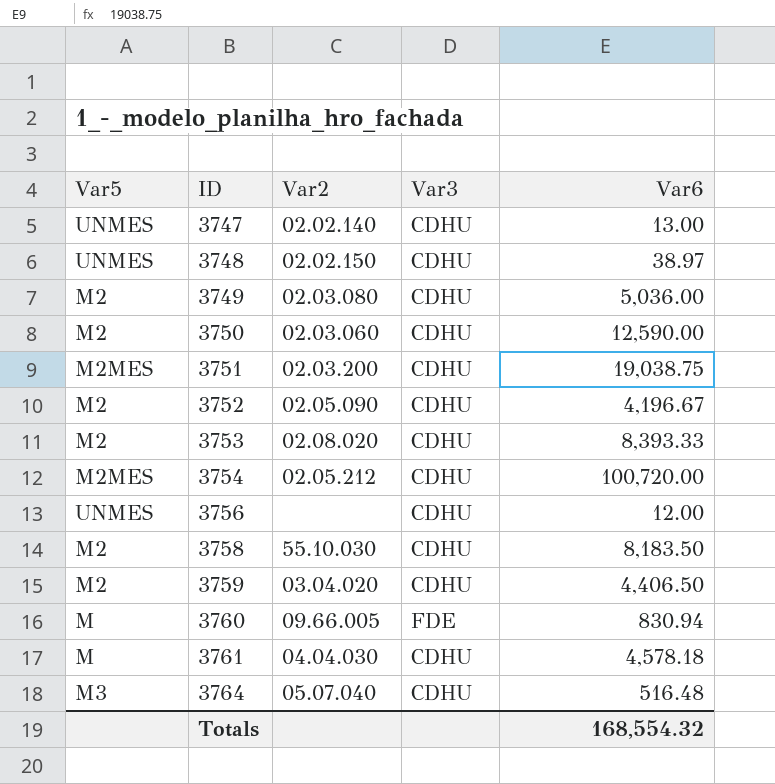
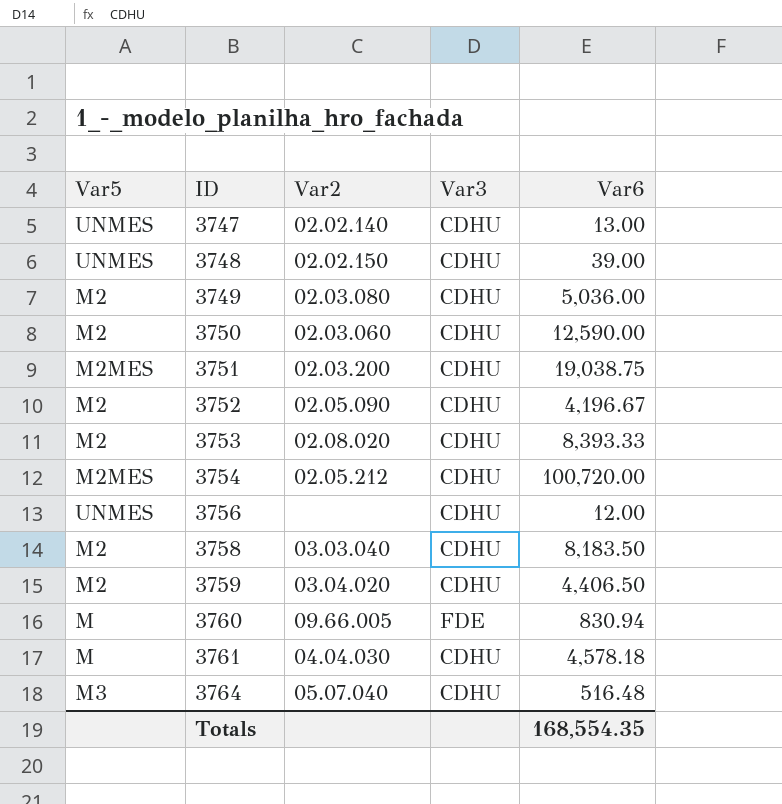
3748 | Var6: 38.97 -> 39.00
3758 | Var2: 55.10.030 -> 03.03.040
Totals | Var6: 168,554.32 -> 168,554.35

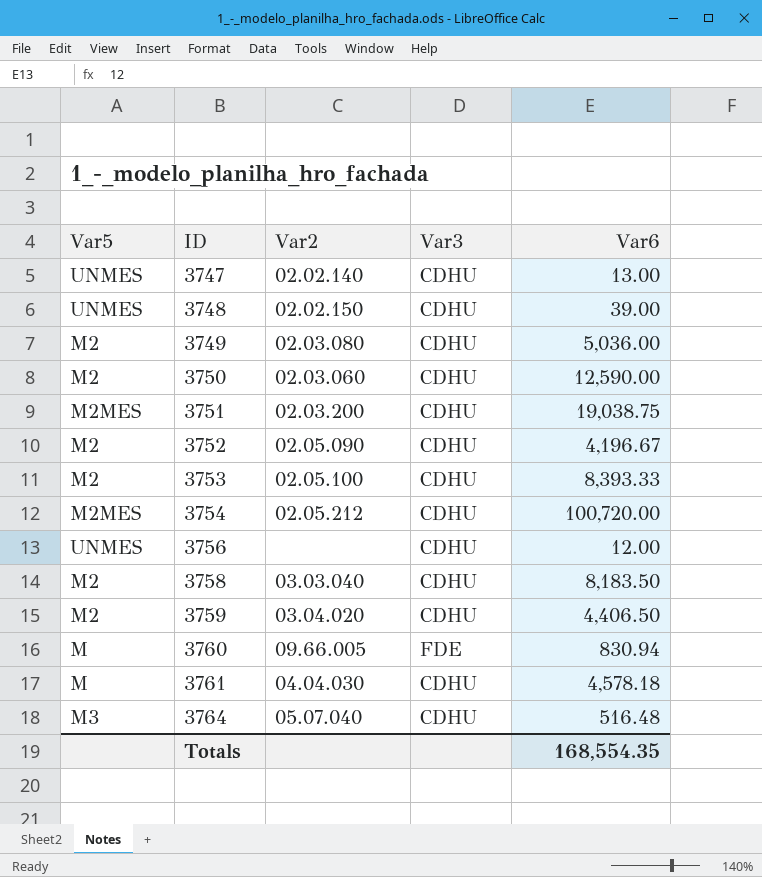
3753 | Var2: 02.08.020 -> 02.05.100

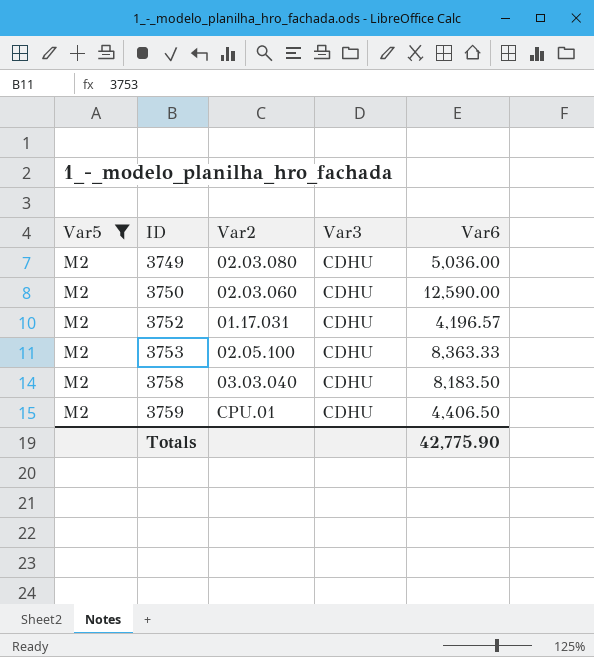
filter: none -> Var5 = M2
3752 | Var2: 02.05.090 -> 01.17.031
3752 | Var6: 4,196.67 -> 4,196.57
3753 | Var6: 8,393.33 -> 8,363.33
3759 | Var2: 03.04.020 -> CPU.01
Totals | Var6: 168,554.35 -> 42,775.90

